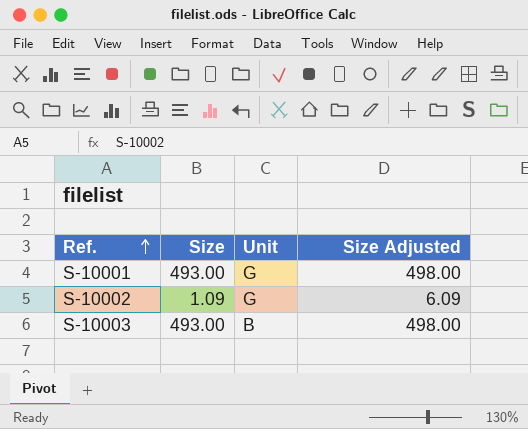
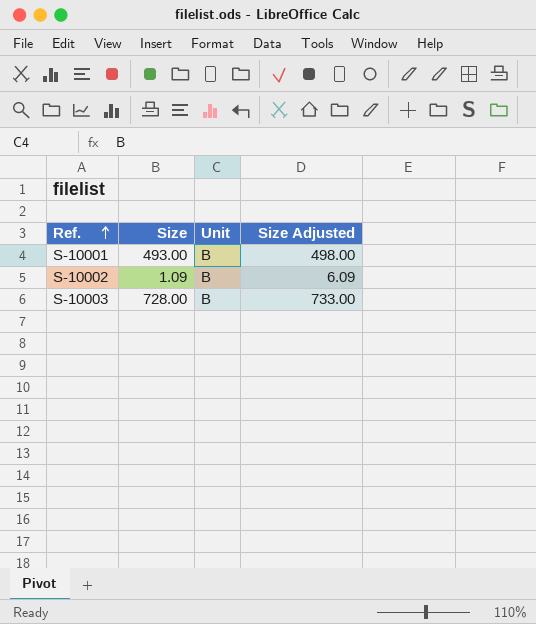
S-10001 | Unit: G -> B
S-10002 | Unit: G -> B
S-10003 | Size: 493.00 -> 728.00
S-10003 | Size Adjusted: 498.00 -> 733.00

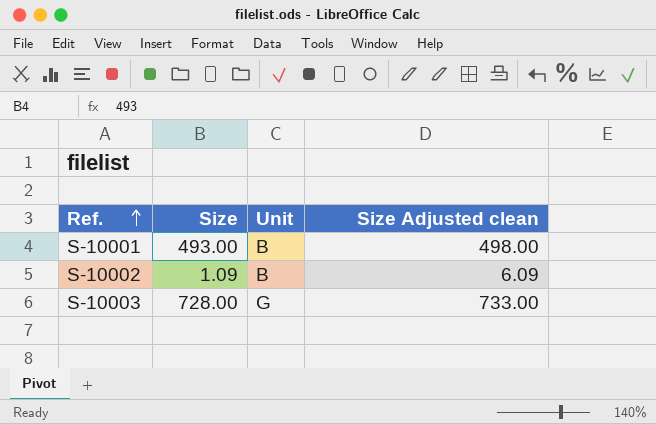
column name: Size Adjusted -> Size Adjusted clean
S-10003 | Unit: B -> G

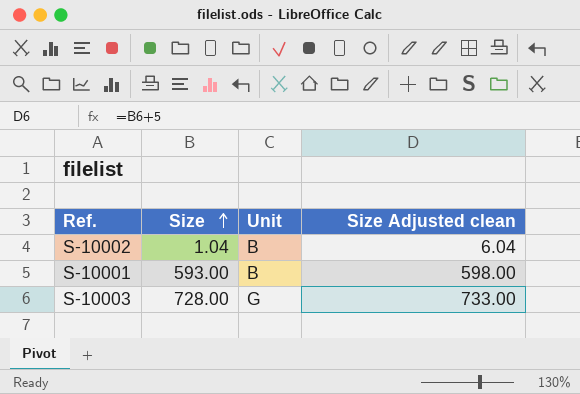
row order: Ref. ascending -> Size ascending
S-10002 | Size: 1.09 -> 1.04
S-10002 | Size Adjusted clean: 6.09 -> 6.04
S-10001 | Size: 493.00 -> 593.00
S-10001 | Size Adjusted clean: 498.00 -> 598.00

